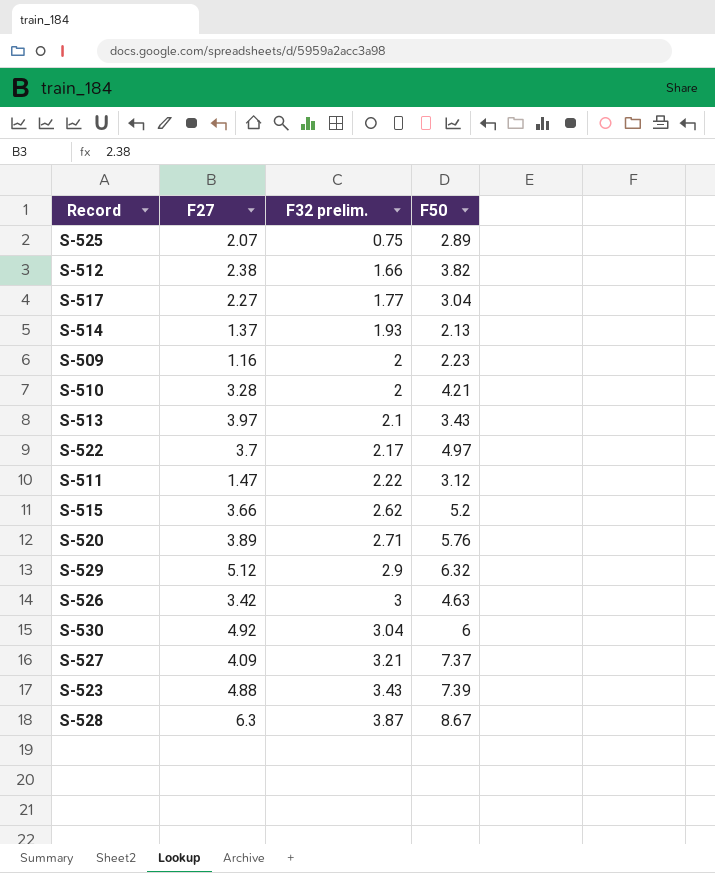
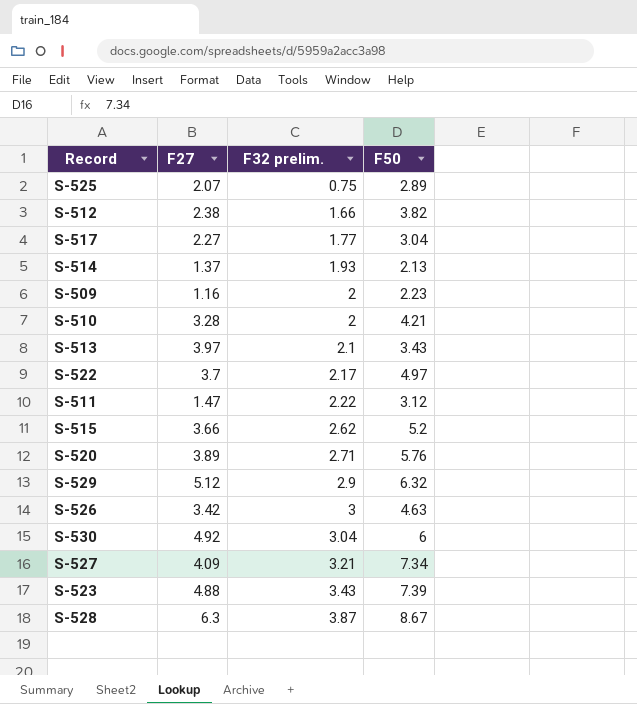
S-527 | F50: 7.37 -> 7.34

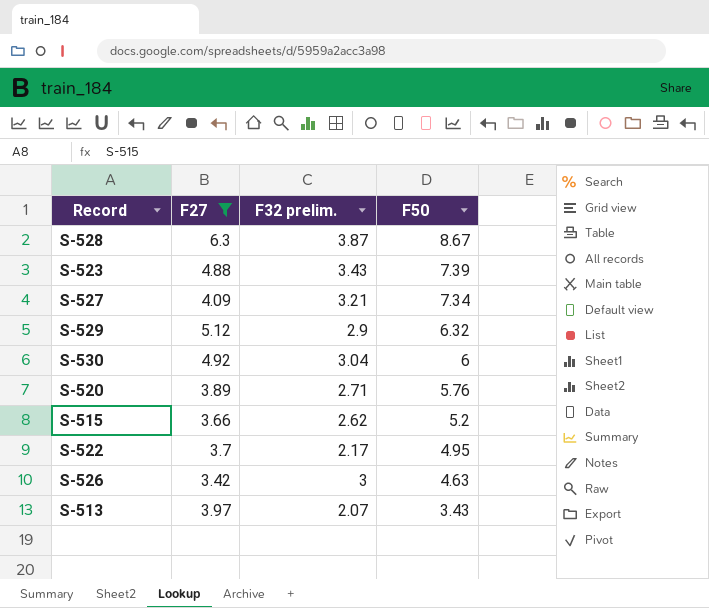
filter: none -> F27 >= 3.42
row order: F32 prelim. ascending -> F50 descending
S-522 | F50: 4.97 -> 4.95
S-513 | F32 prelim.: 2.1 -> 2.07

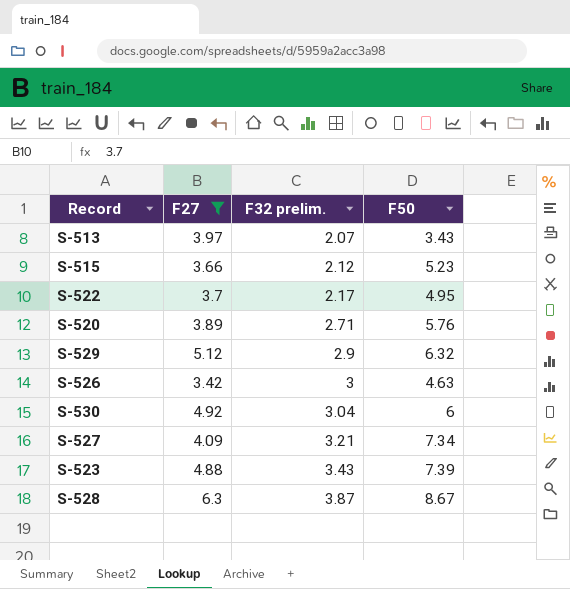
row order: F50 descending -> F32 prelim. ascending
S-515 | F32 prelim.: 2.62 -> 2.12
S-515 | F50: 5.2 -> 5.23

